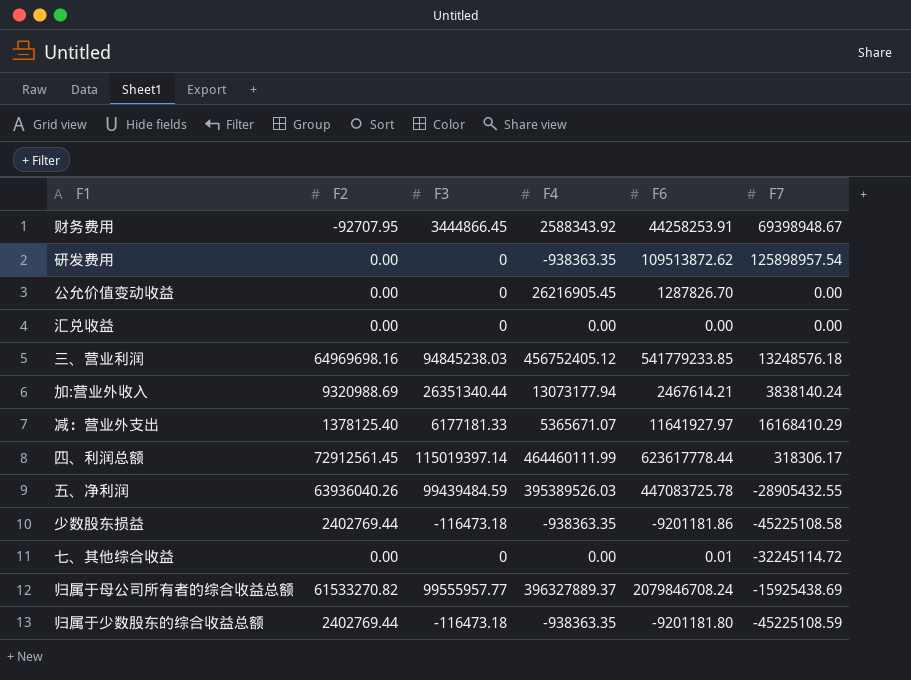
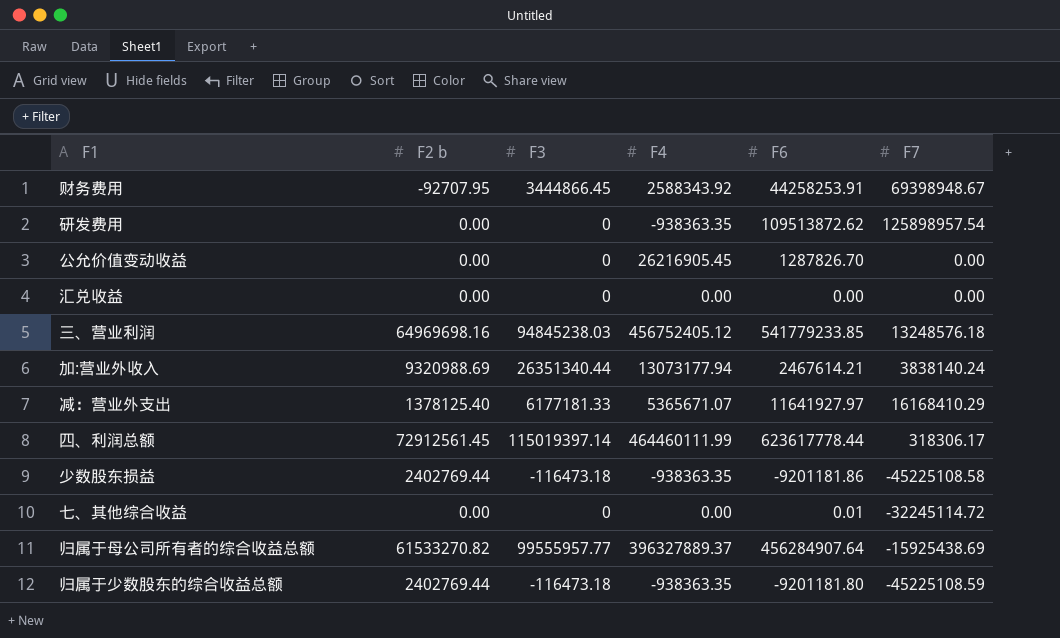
column name: F2 -> F2 b
row 五、净利润: 63936040.26 | 99439484.59 | 395389526.03 | 447083725.78 | -28905432.55 -> none
归属于母公司所有者的综合收益总额 | F6: 2079846708.24 -> 456284907.64

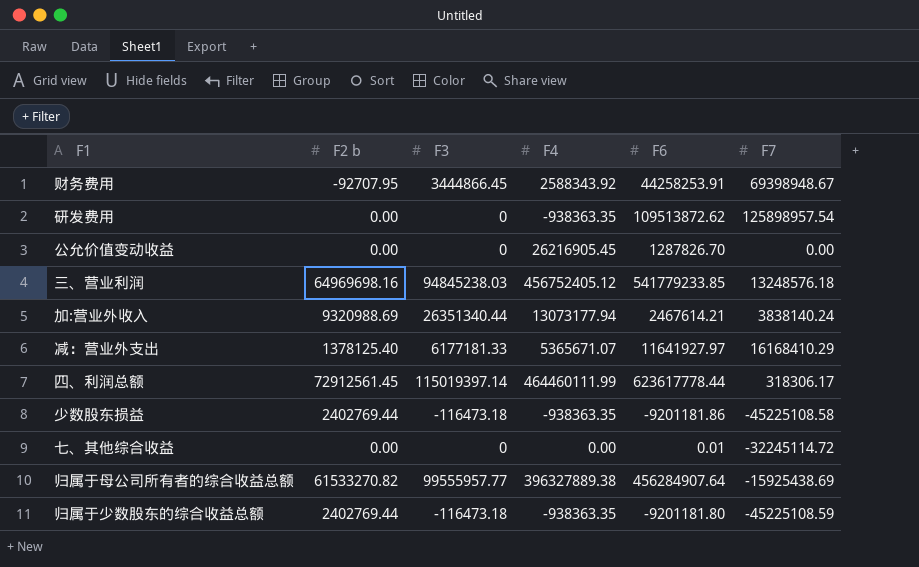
row 汇兑收益: 0.00 | 0 | 0.00 | 0.00 | 0.00 -> none
归属于母公司所有者的综合收益总额 | F4: 396327889.37 -> 396327889.38

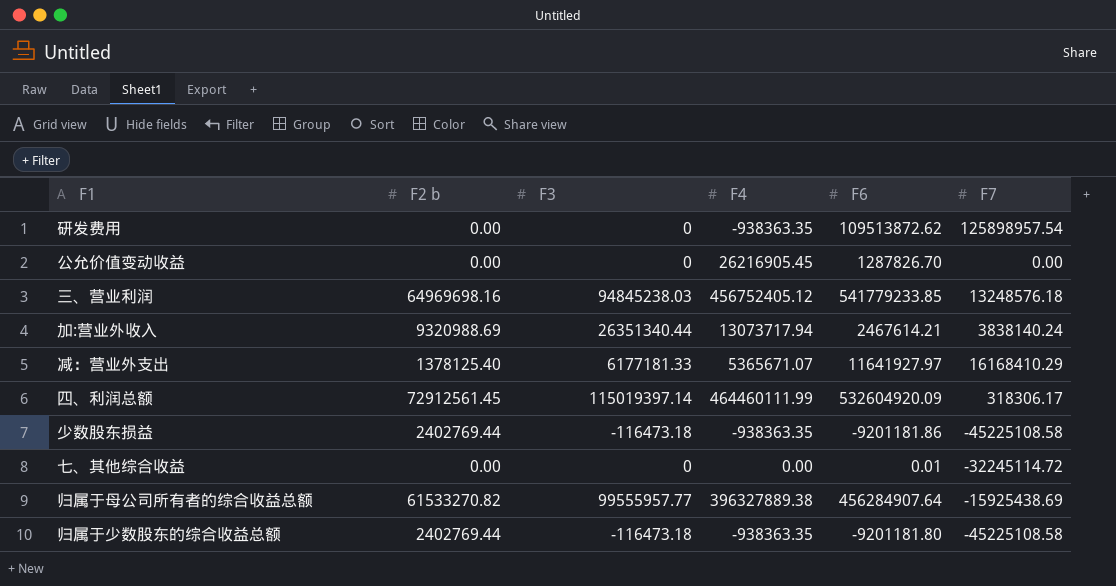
row 财务费用: -92707.95 | 3444866.45 | 2588343.92 | 44258253.91 | 69398948.67 -> none
加:营业外收入 | F4: 13073177.94 -> 13073717.94
四、利润总额 | F6: 623617778.44 -> 532604920.09
归属于少数股东的综合收益总额 | F7: -45225108.59 -> -45225108.58

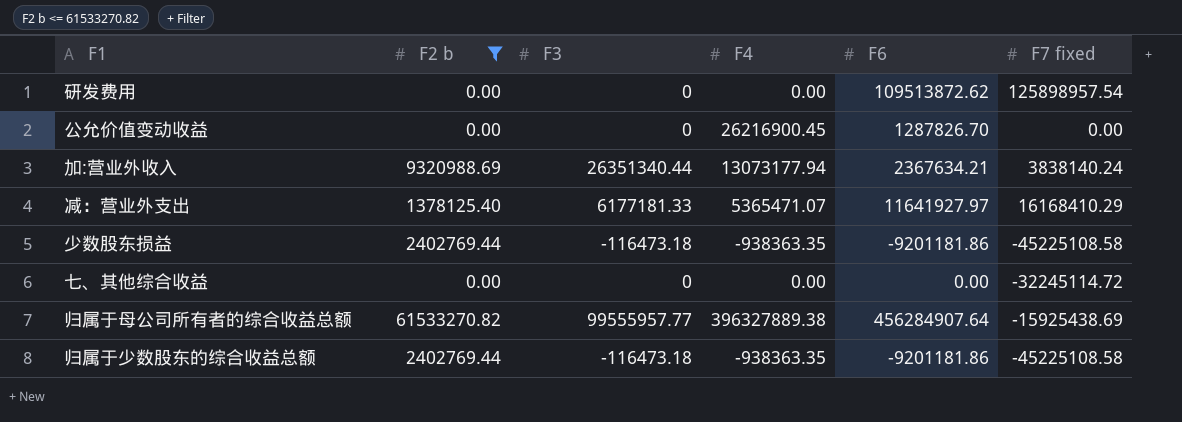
filter: none -> F2 b <= 61533270.82
column name: F7 -> F7 fixed
研发费用 | F4: -938363.35 -> 0.00
公允价值变动收益 | F4: 26216905.45 -> 26216900.45
加:营业外收入 | F4: 13073717.94 -> 13073177.94
加:营业外收入 | F6: 2467614.21 -> 2367634.21
减：营业外支出 | F4: 5365671.07 -> 5365471.07
七、其他综合收益 | F6: 0.01 -> 0.00
归属于少数股东的综合收益总额 | F6: -9201181.80 -> -9201181.86

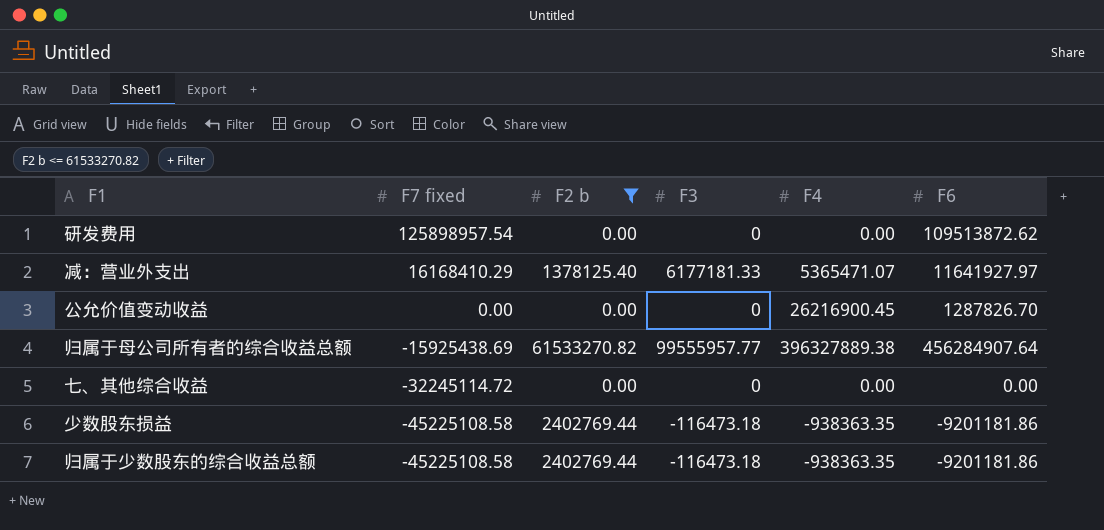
row order: none -> F7 fixed descending
column F7 fixed | position: 6 -> 2
row 加:营业外收入: 9320988.69 | 26351340.44 | 13073177.94 | 2367634.21 | 3838140.24 -> none

